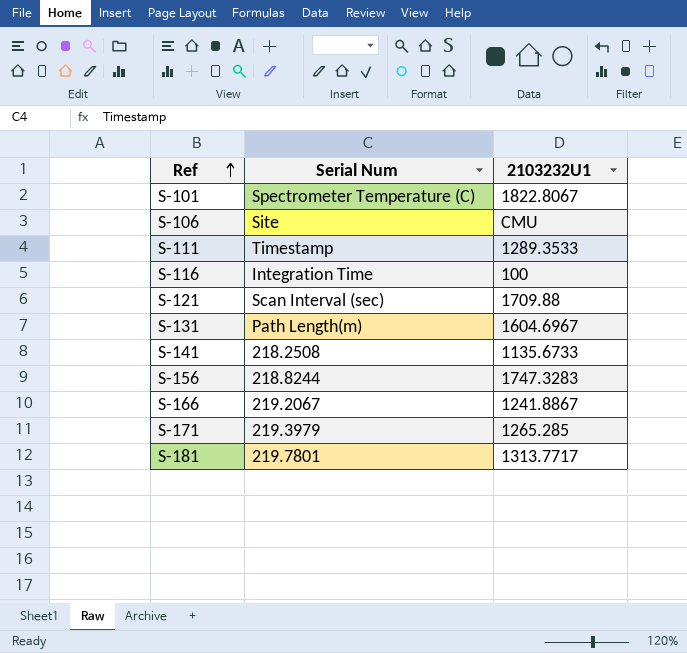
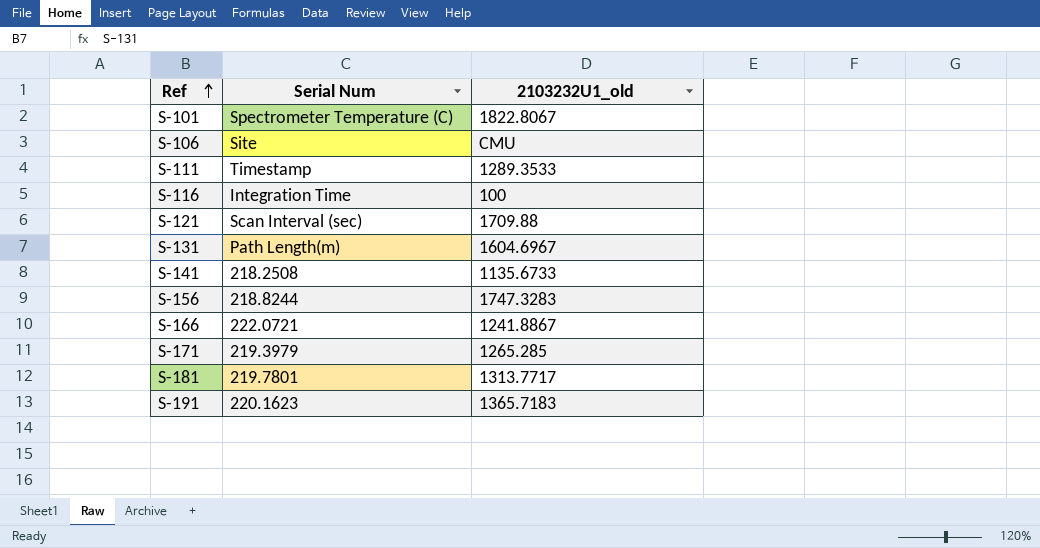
column name: 2103232U1 -> 2103232U1_old
S-166 | Serial Num: 219.2067 -> 222.0721
row S-191: none -> 220.1623 | 1365.7183

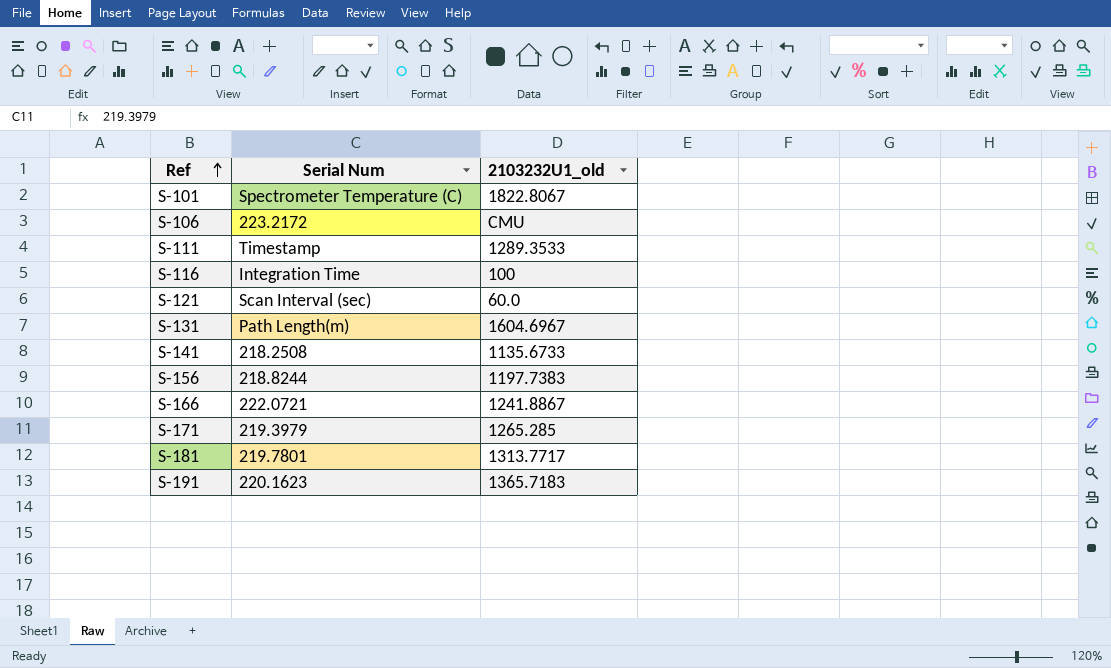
S-106 | Serial Num: Site -> 223.2172
S-121 | 2103232U1_old: 1709.88 -> 60.0
S-156 | 2103232U1_old: 1747.3283 -> 1197.7383

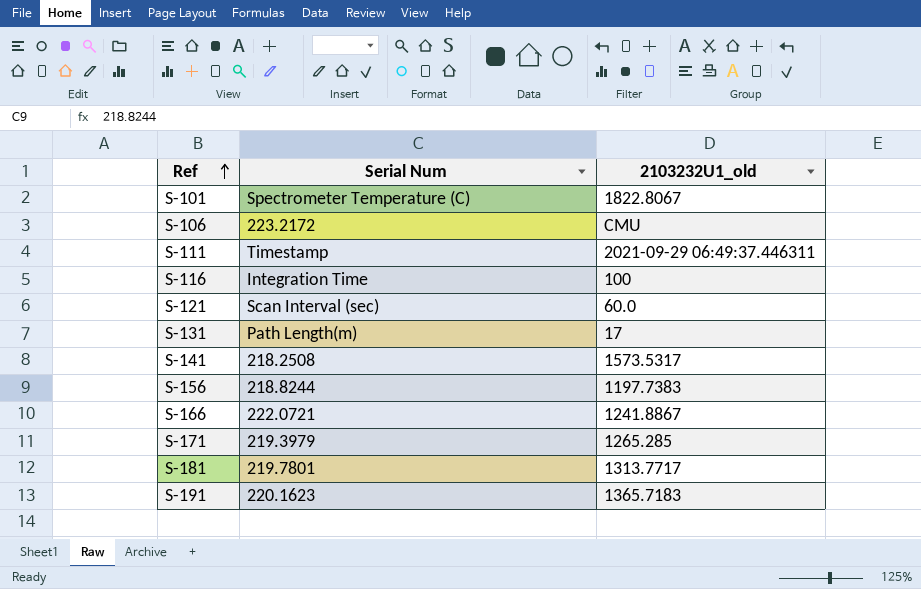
S-111 | 2103232U1_old: 1289.3533 -> 2021-09-29 06:49:37.446311
S-131 | 2103232U1_old: 1604.6967 -> 17
S-141 | 2103232U1_old: 1135.6733 -> 1573.5317

